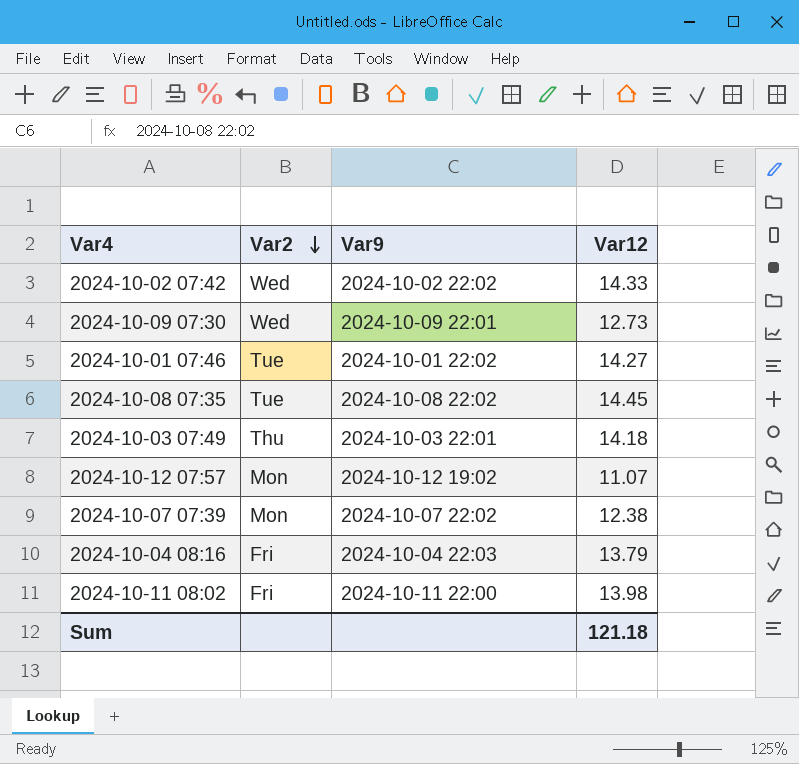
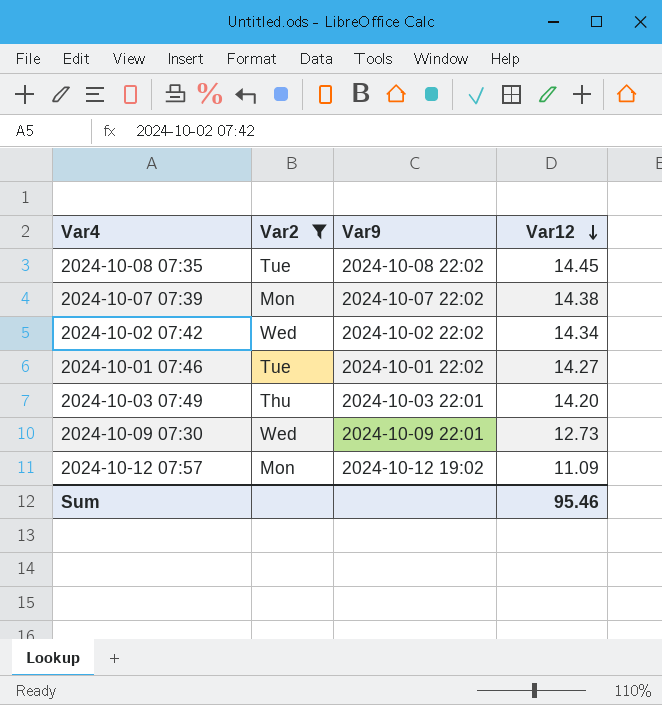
filter: none -> Var2 != Fri
row order: Var2 descending -> Var12 descending
2024-10-07 07:39 | Var12: 12.38 -> 14.38
2024-10-02 07:42 | Var12: 14.33 -> 14.34
2024-10-03 07:49 | Var12: 14.18 -> 14.20
2024-10-12 07:57 | Var12: 11.07 -> 11.09
Sum | Var12: 121.18 -> 95.46

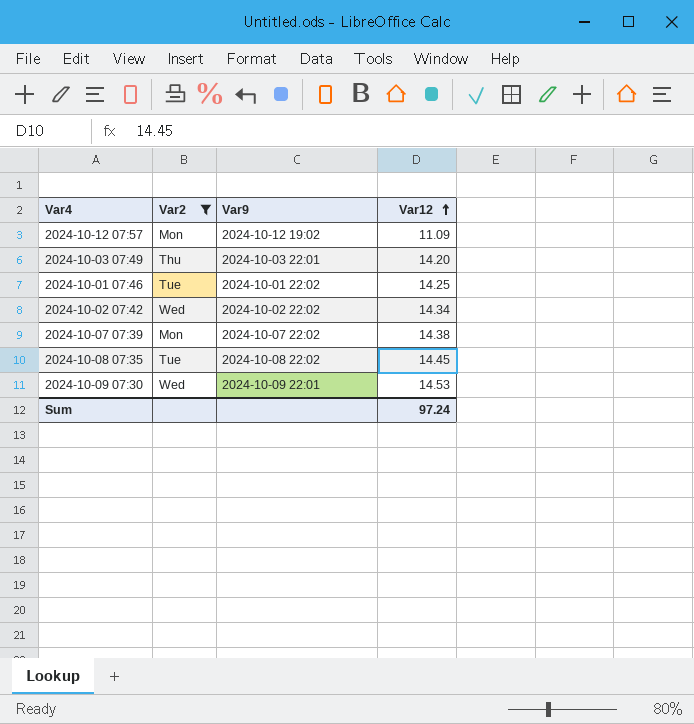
row order: Var12 descending -> Var12 ascending
2024-10-01 07:46 | Var12: 14.27 -> 14.25
2024-10-09 07:30 | Var12: 12.73 -> 14.53
Sum | Var12: 95.46 -> 97.24

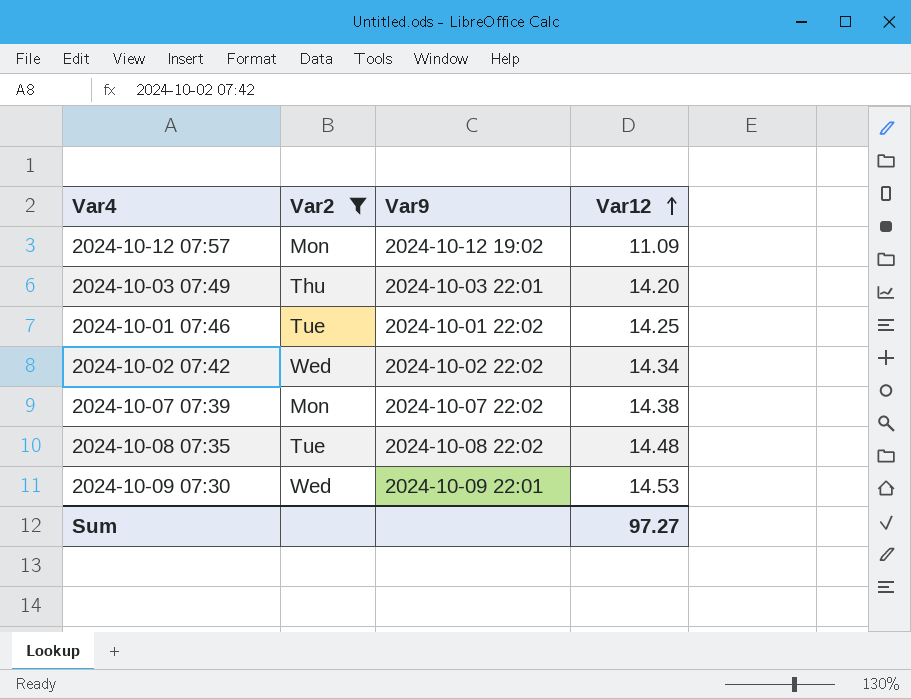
2024-10-08 07:35 | Var12: 14.45 -> 14.48
Sum | Var12: 97.24 -> 97.27

